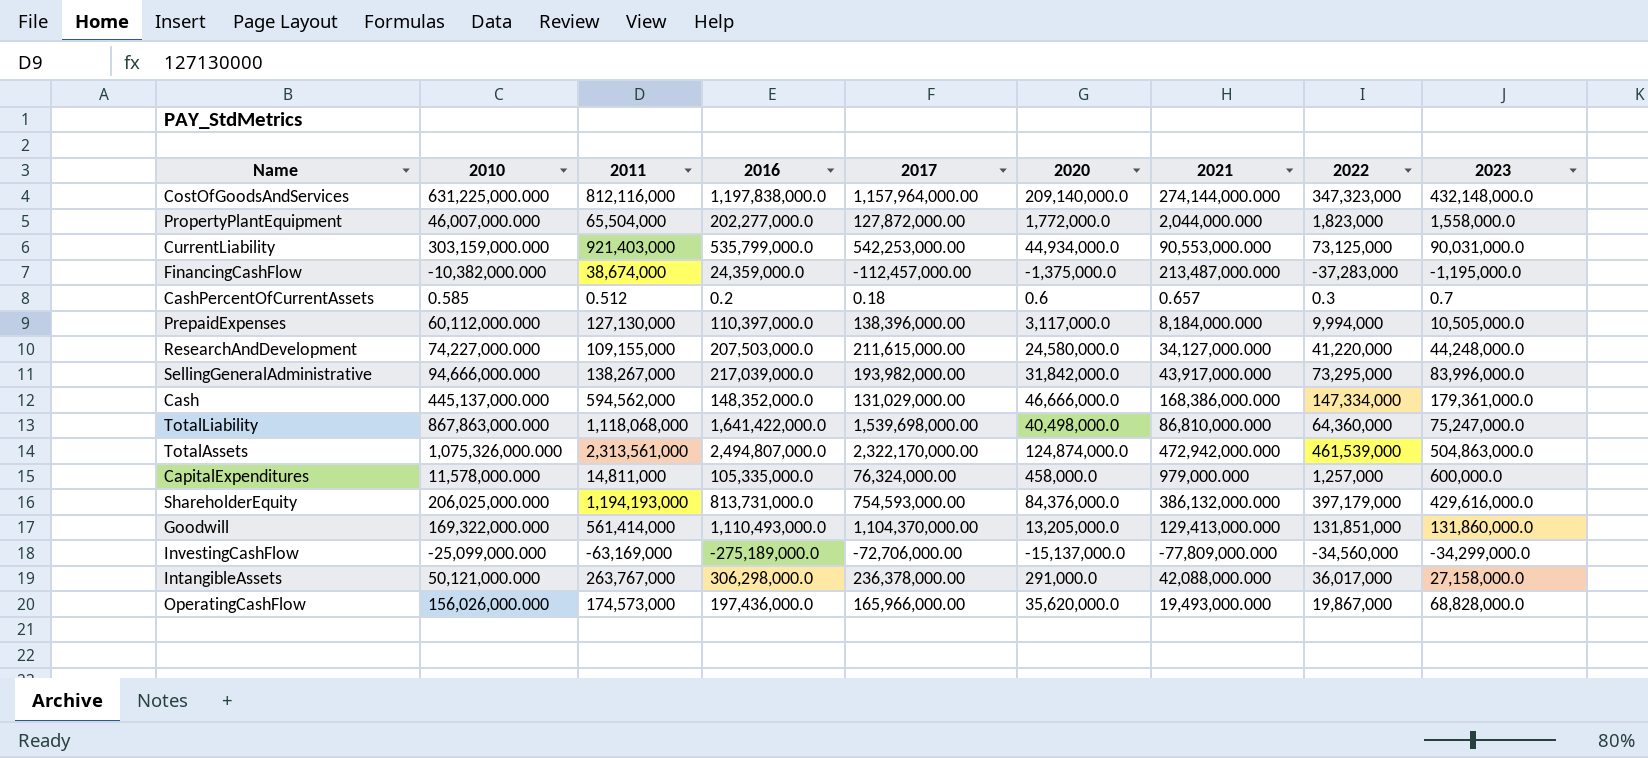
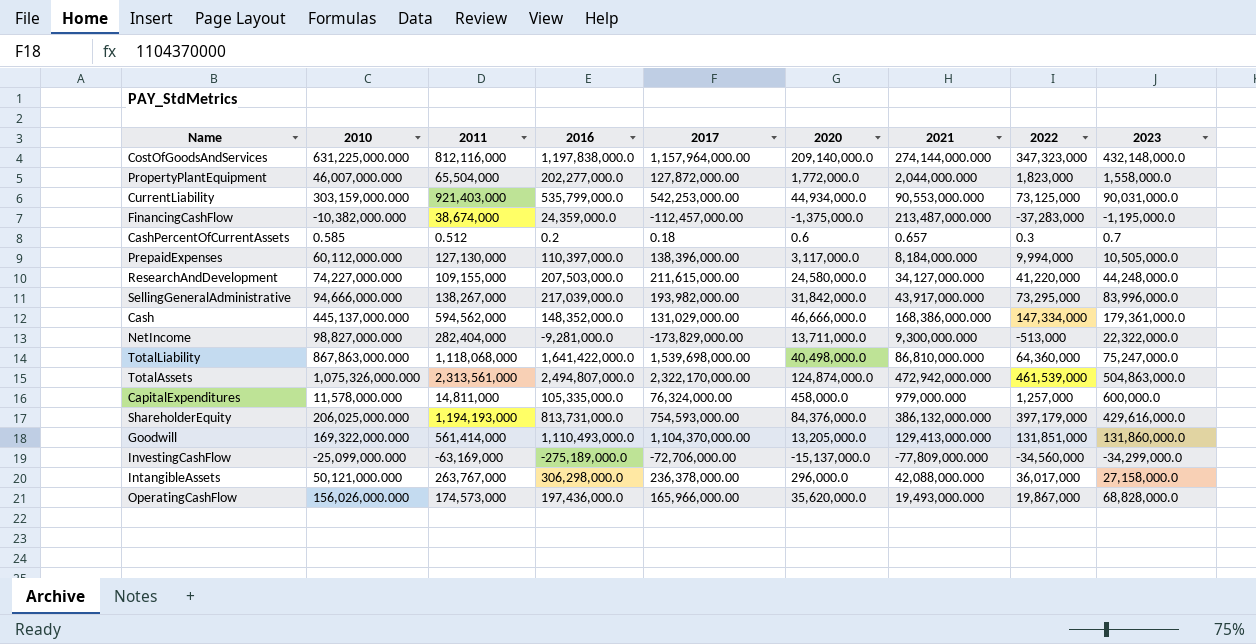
row NetIncome: none -> 98,827,000.000 | 282,404,000 | -9,281,000.0 | -173,829,000.00 | 13,711,000.0 | 9,300,000.000 | -513,000 | 22,322,000.0
IntangibleAssets | 2020: 291,000.0 -> 296,000.0

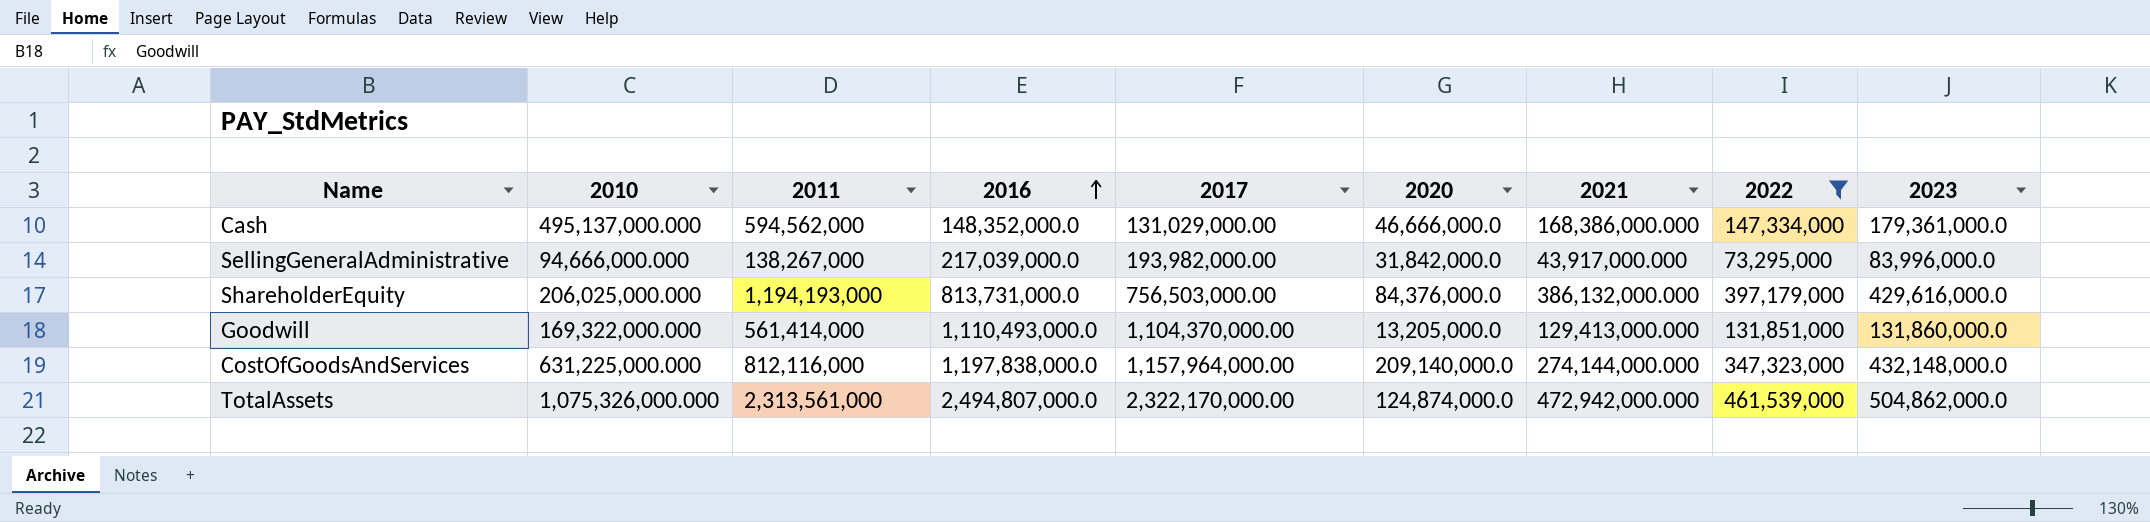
filter: none -> 2022 >= 73,295,000
row order: none -> 2016 ascending
Cash | 2010: 445,137,000.000 -> 495,137,000.000
ShareholderEquity | 2017: 754,593,000.00 -> 756,503,000.00
TotalAssets | 2023: 504,863,000.0 -> 504,862,000.0

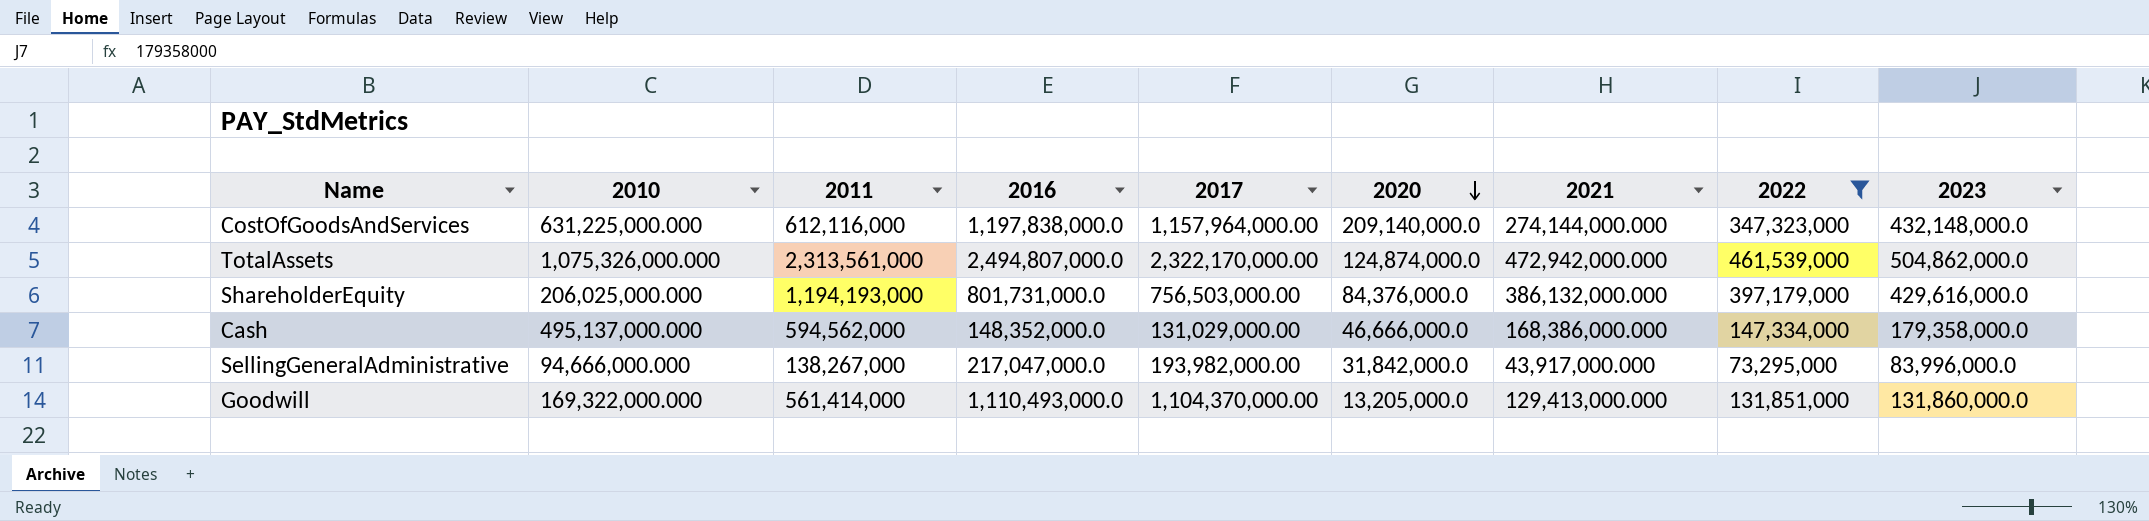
row order: 2016 ascending -> 2020 descending
CostOfGoodsAndServices | 2011: 812,116,000 -> 612,116,000
ShareholderEquity | 2016: 813,731,000.0 -> 801,731,000.0
Cash | 2023: 179,361,000.0 -> 179,358,000.0
SellingGeneralAdministrative | 2016: 217,039,000.0 -> 217,047,000.0

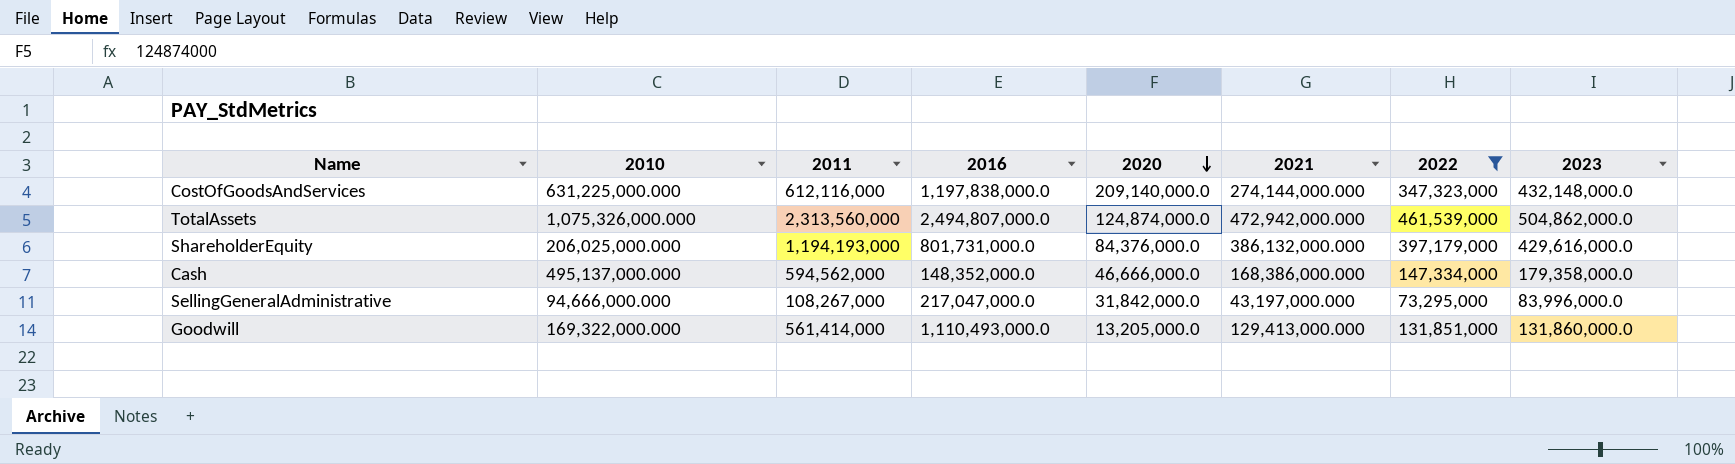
column 2017 | position: 5 -> none
TotalAssets | 2011: 2,313,561,000 -> 2,313,560,000
SellingGeneralAdministrative | 2011: 138,267,000 -> 108,267,000
SellingGeneralAdministrative | 2021: 43,917,000.000 -> 43,197,000.000

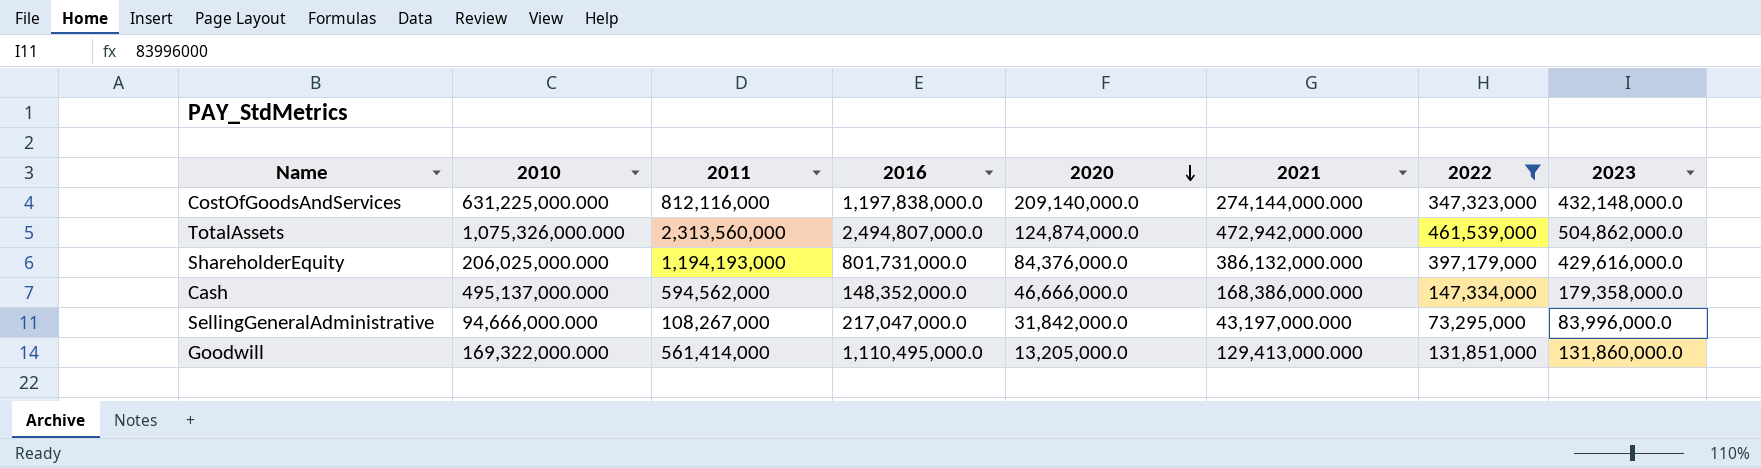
CostOfGoodsAndServices | 2011: 612,116,000 -> 812,116,000
Goodwill | 2016: 1,110,493,000.0 -> 1,110,495,000.0

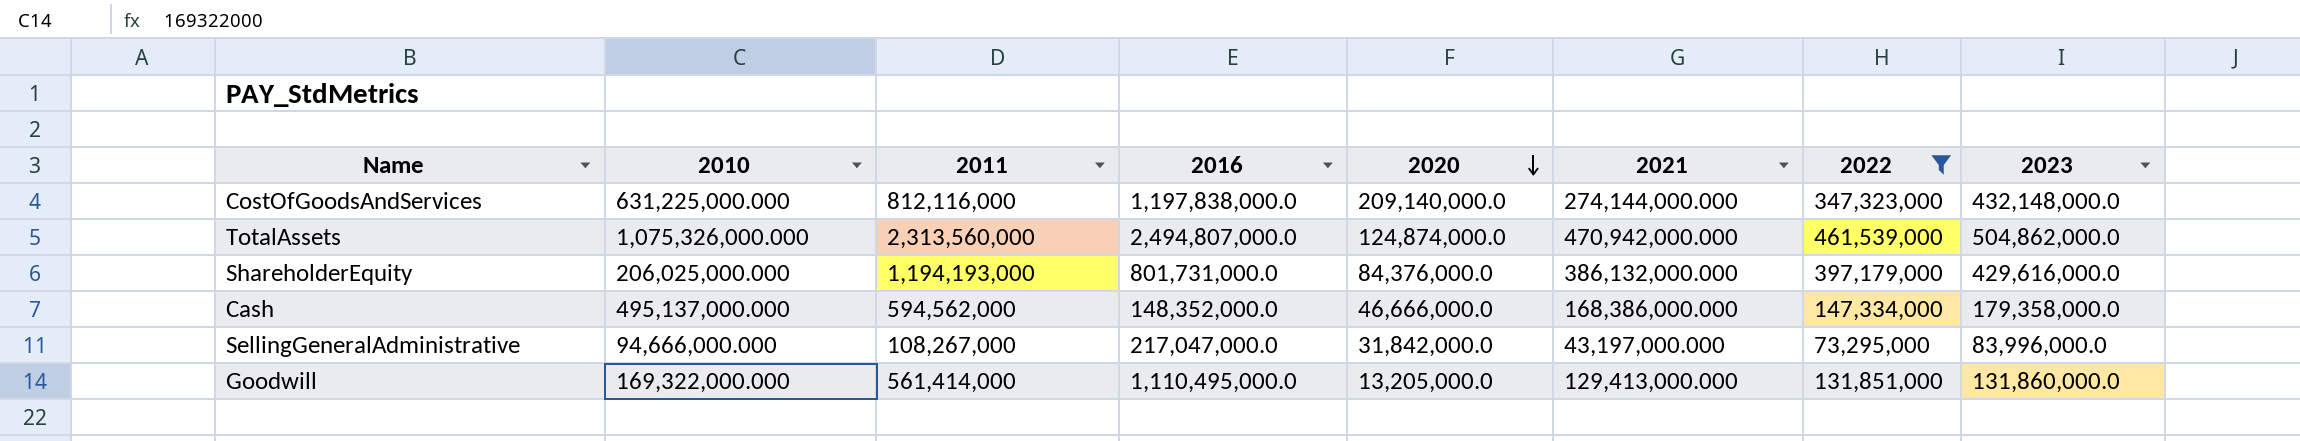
TotalAssets | 2021: 472,942,000.000 -> 470,942,000.000

